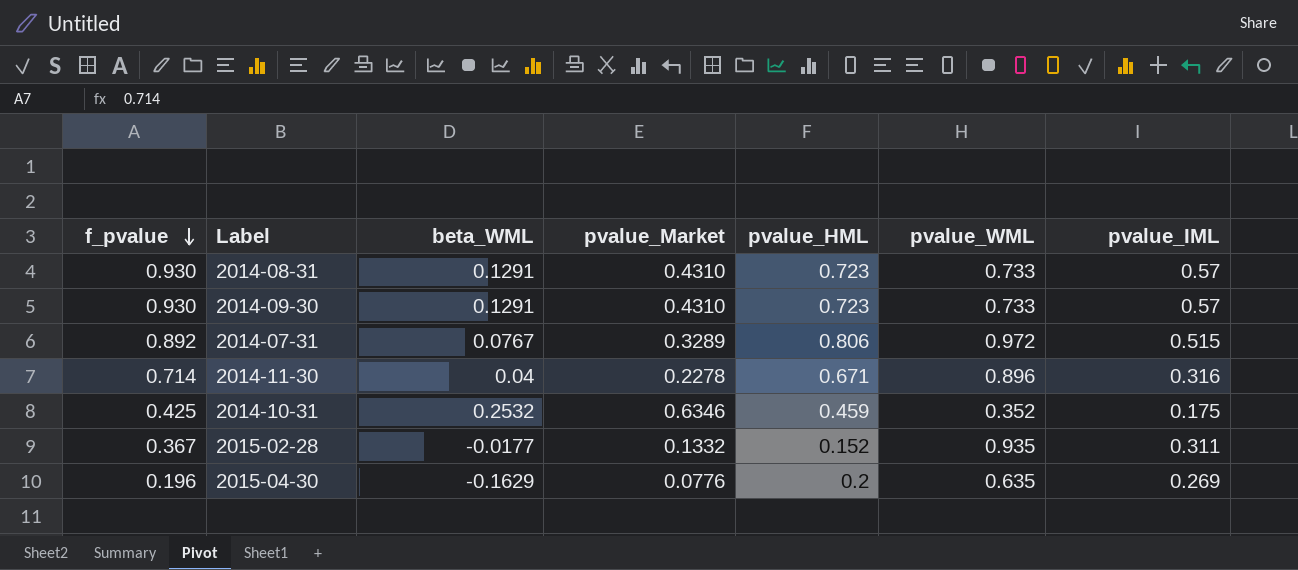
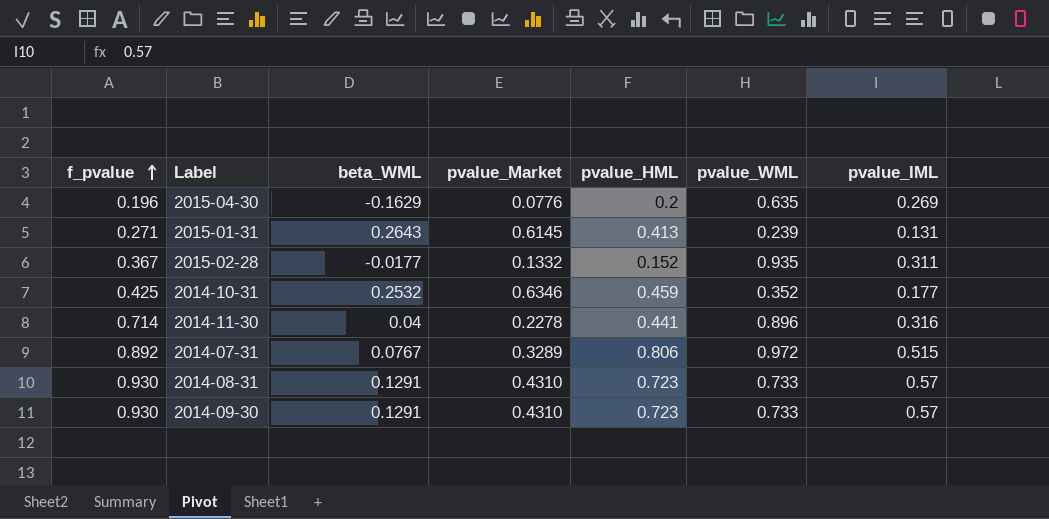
row order: f_pvalue descending -> f_pvalue ascending
row 2015-01-31: none -> 0.271 | 0.2643 | 0.6145 | 0.413 | 0.239 | 0.131
2014-10-31 | pvalue_IML: 0.175 -> 0.177
2014-11-30 | pvalue_HML: 0.671 -> 0.441

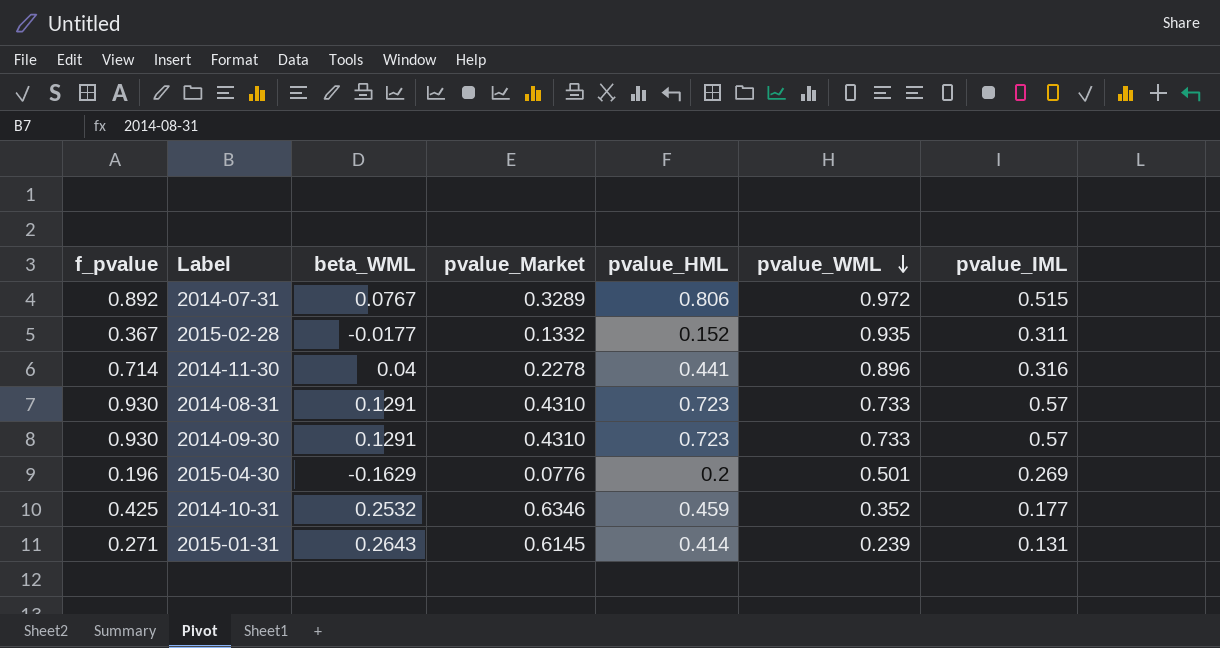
row order: f_pvalue ascending -> pvalue_WML descending
2015-04-30 | pvalue_WML: 0.635 -> 0.501
2015-01-31 | pvalue_HML: 0.413 -> 0.414

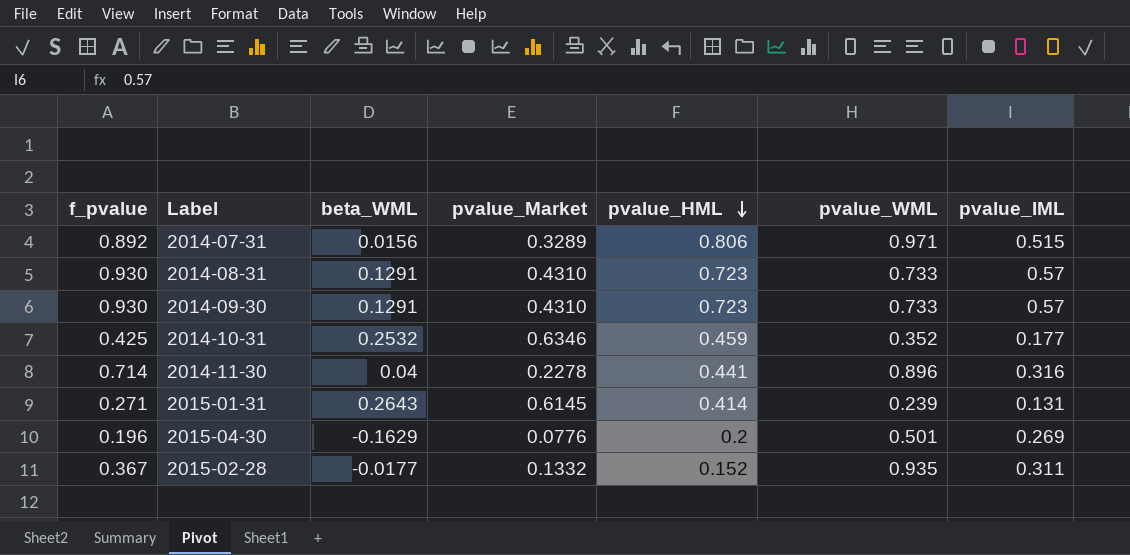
row order: pvalue_WML descending -> pvalue_HML descending
2014-07-31 | beta_WML: 0.0767 -> 0.0156
2014-07-31 | pvalue_WML: 0.972 -> 0.971

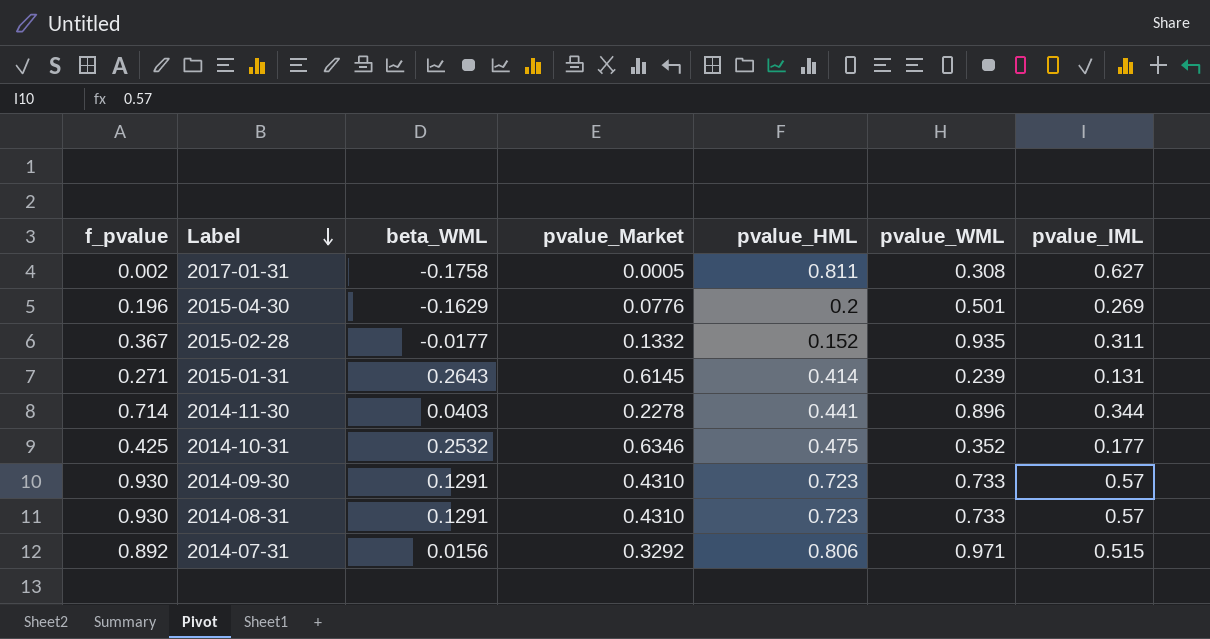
row order: pvalue_HML descending -> Label descending
row 2017-01-31: none -> 0.002 | -0.1758 | 0.0005 | 0.811 | 0.308 | 0.627
2014-11-30 | beta_WML: 0.04 -> 0.0403
2014-11-30 | pvalue_IML: 0.316 -> 0.344
2014-10-31 | pvalue_HML: 0.459 -> 0.475
2014-07-31 | pvalue_Market: 0.3289 -> 0.3292

